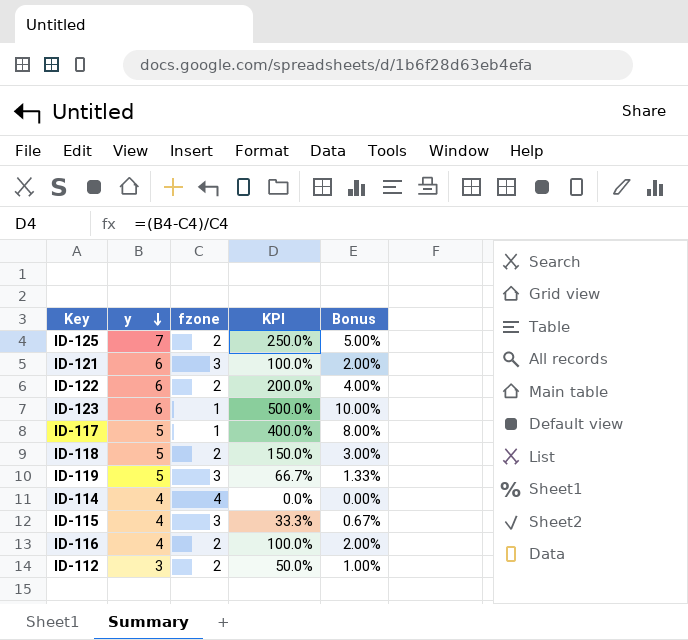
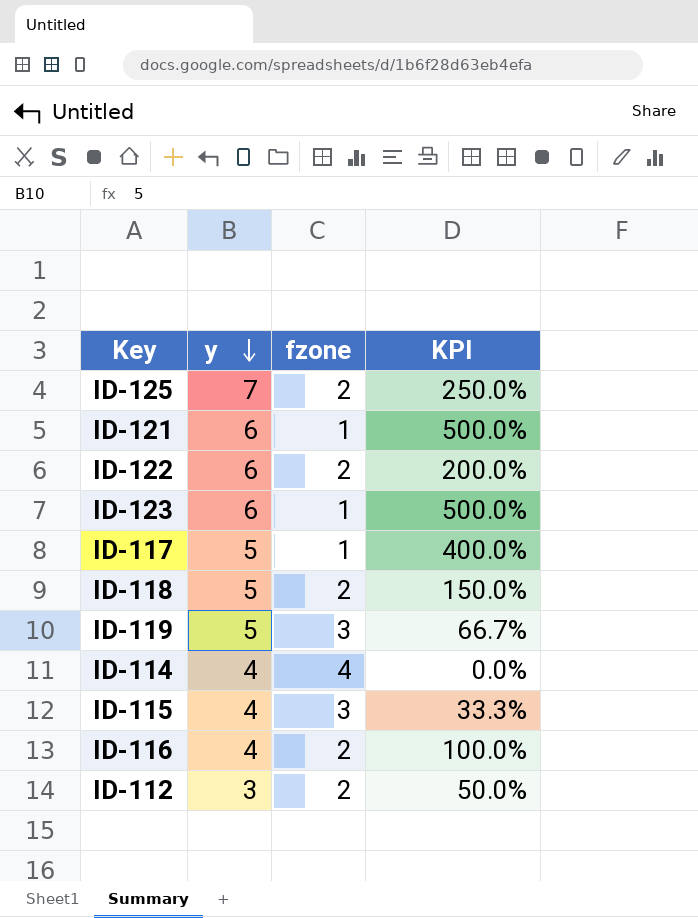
column Bonus | formula: [KPI] * 0.02 -> none
ID-121 | fzone: 3 -> 1
ID-121 | KPI: 100.0% -> 500.0%

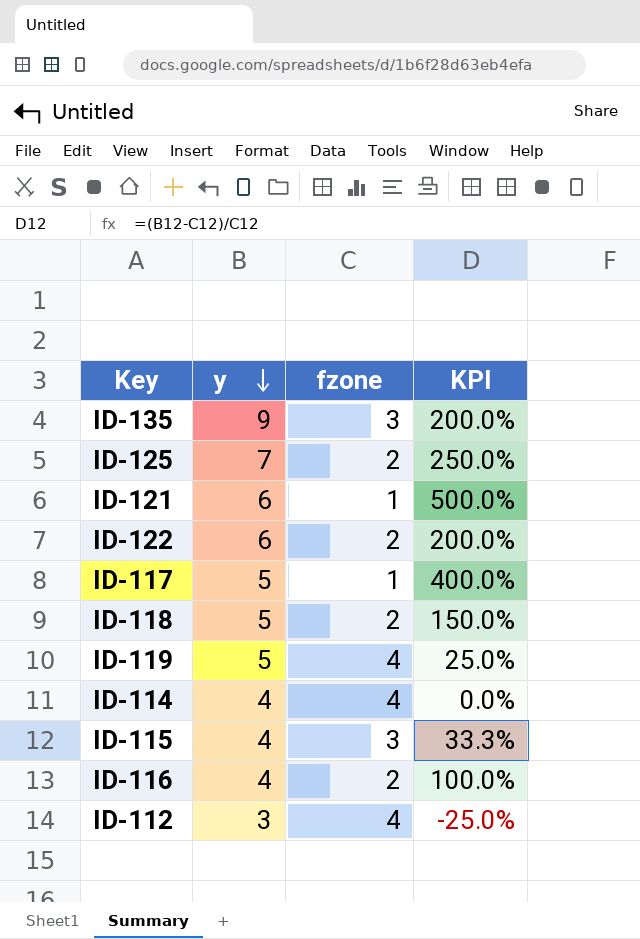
row ID-123: 6 | 1 | 500.0% -> none
row ID-135: none -> 9 | 3 | 200.0%
ID-119 | fzone: 3 -> 4
ID-119 | KPI: 66.7% -> 25.0%
ID-112 | fzone: 2 -> 4
ID-112 | KPI: 50.0% -> -25.0%

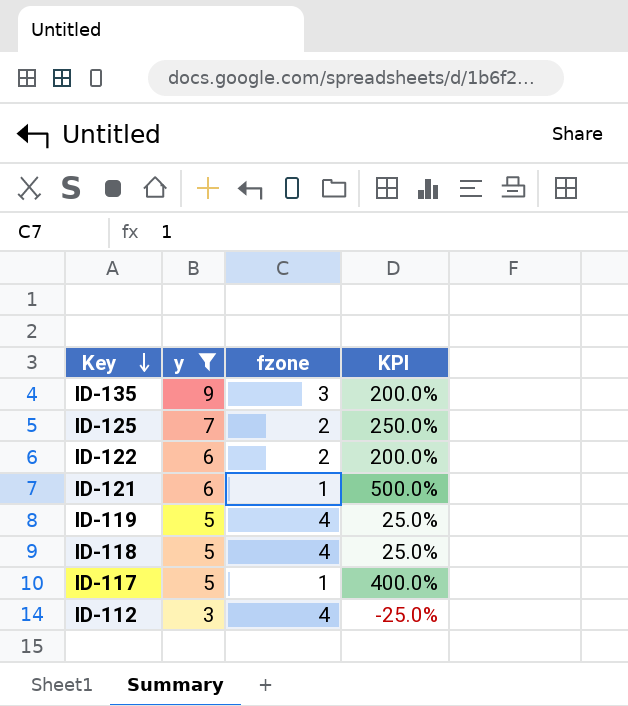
filter: none -> y != 4
row order: y descending -> Key descending
ID-118 | fzone: 2 -> 4
ID-118 | KPI: 150.0% -> 25.0%

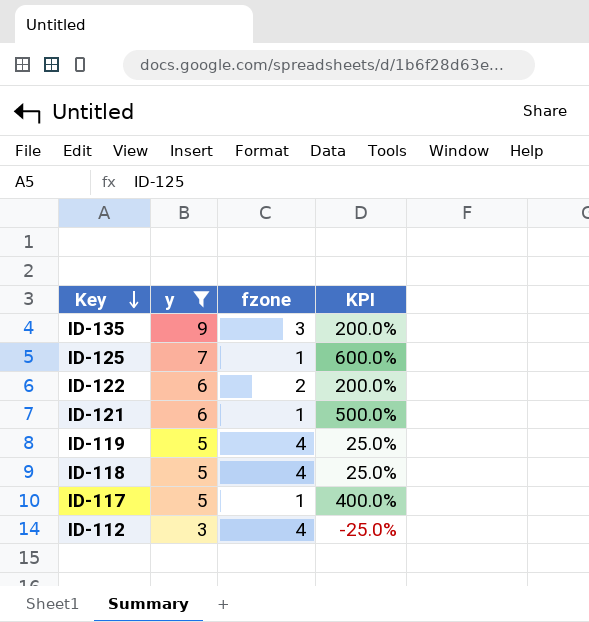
ID-125 | fzone: 2 -> 1
ID-125 | KPI: 250.0% -> 600.0%

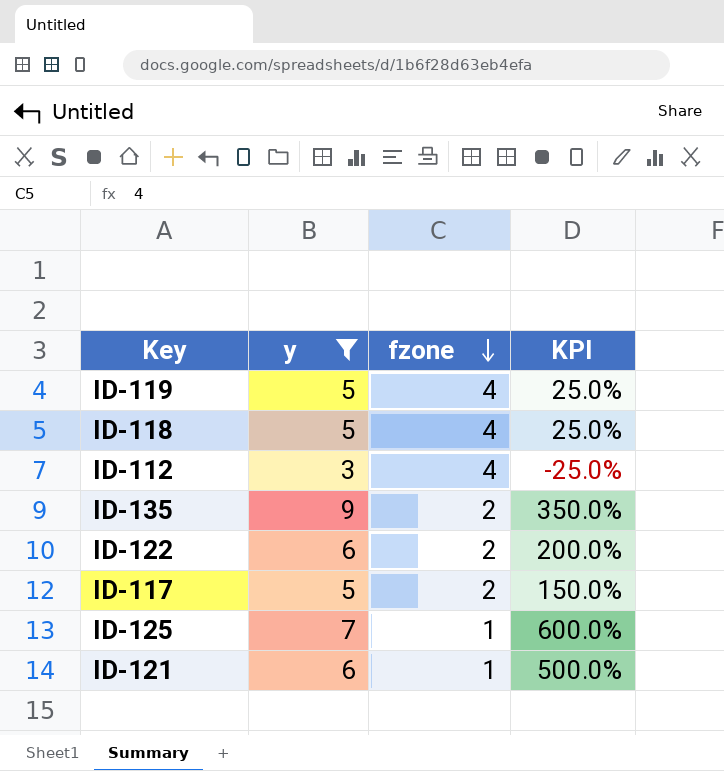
row order: Key descending -> fzone descending
ID-135 | fzone: 3 -> 2
ID-135 | KPI: 200.0% -> 350.0%
ID-117 | fzone: 1 -> 2
ID-117 | KPI: 400.0% -> 150.0%

